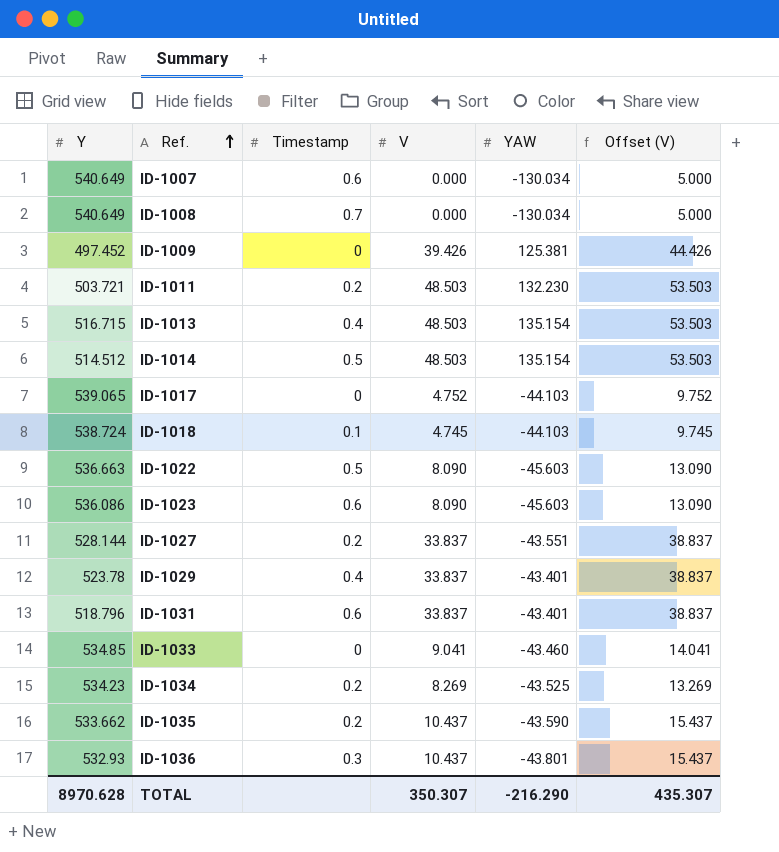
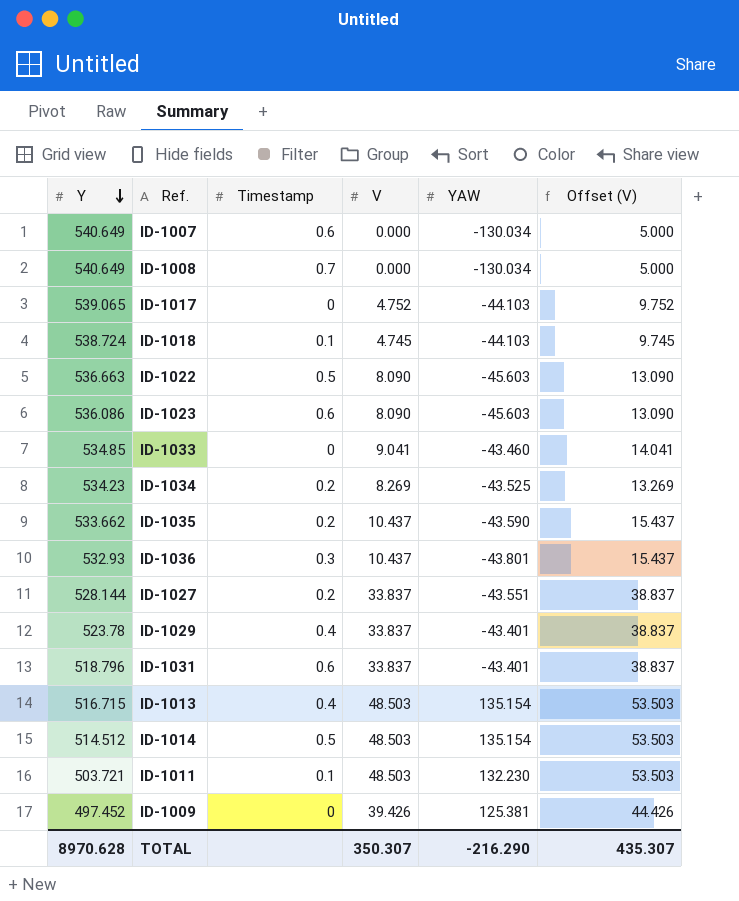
row order: Ref. ascending -> Y descending
ID-1011 | Timestamp: 0.2 -> 0.1

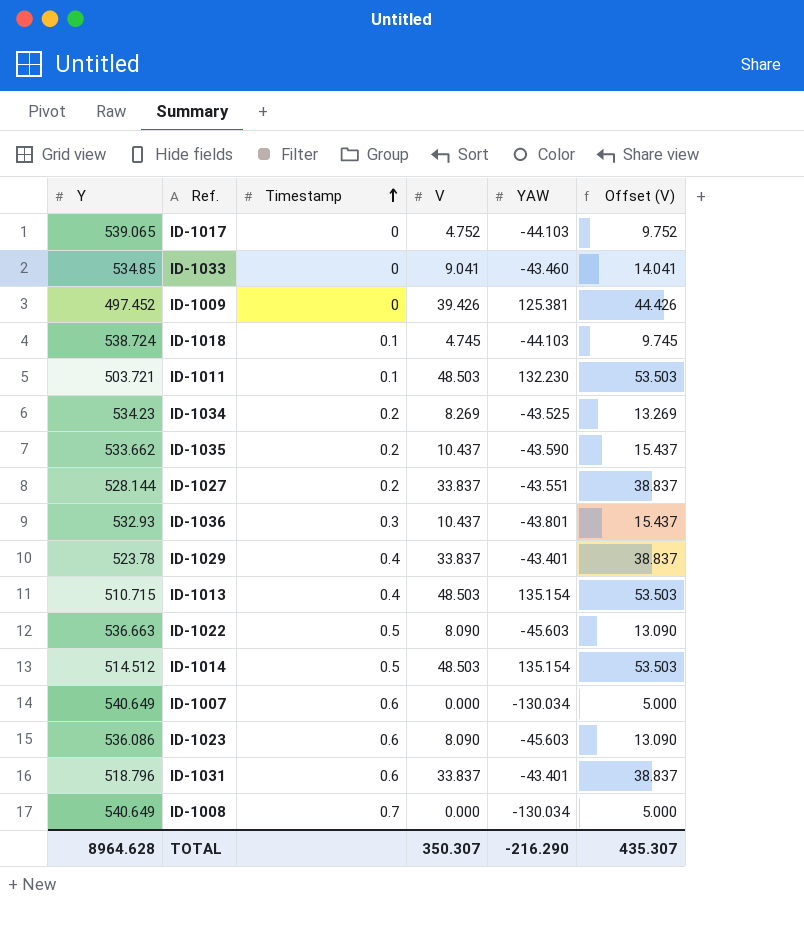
row order: Y descending -> Timestamp ascending
ID-1013 | Y: 516.715 -> 510.715
TOTAL | Y: 8970.628 -> 8964.628

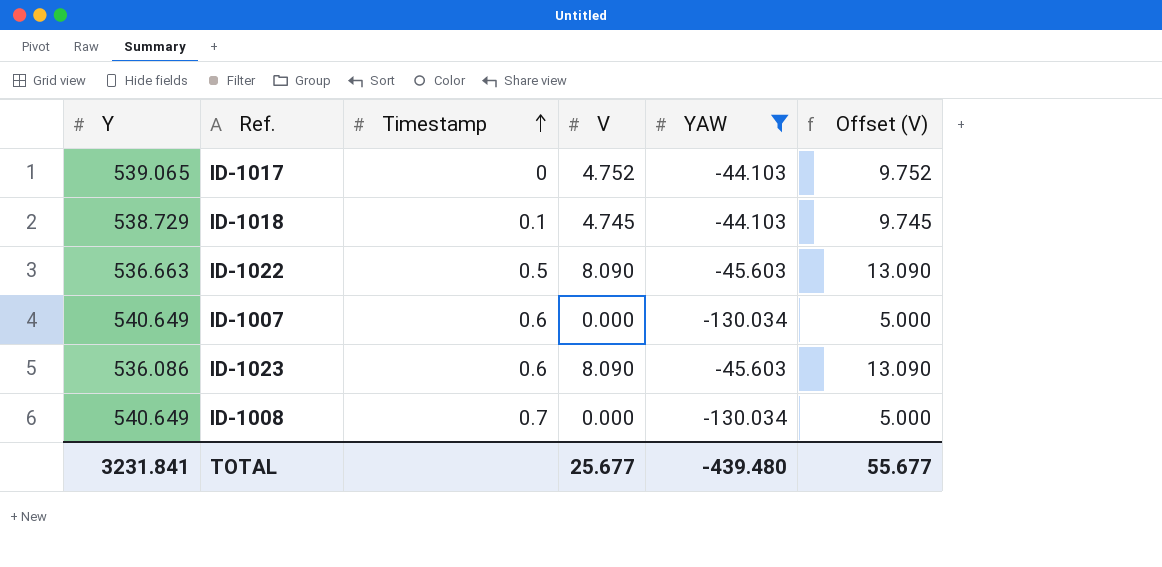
filter: none -> YAW <= -44.103
ID-1018 | Y: 538.724 -> 538.729
TOTAL | Y: 8964.628 -> 3231.841
TOTAL | V: 350.307 -> 25.677
TOTAL | YAW: -216.290 -> -439.480
TOTAL | Offset (V): 435.307 -> 55.677

